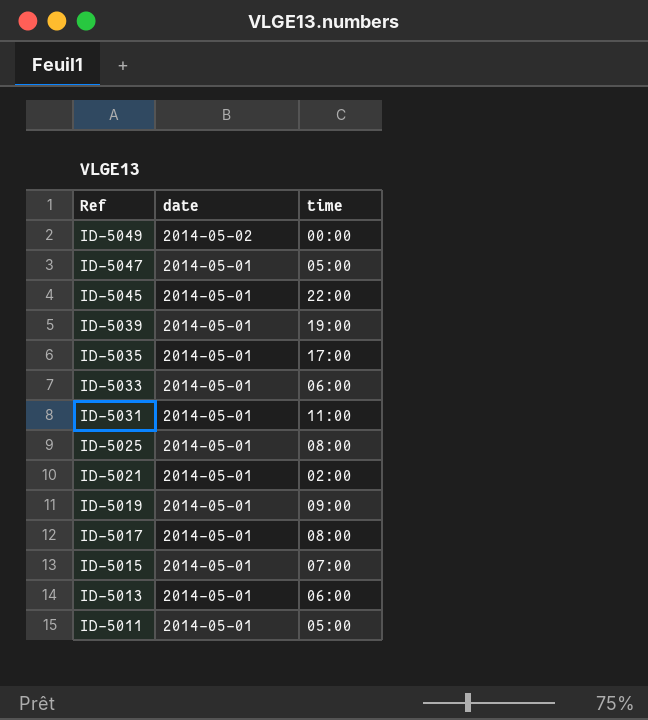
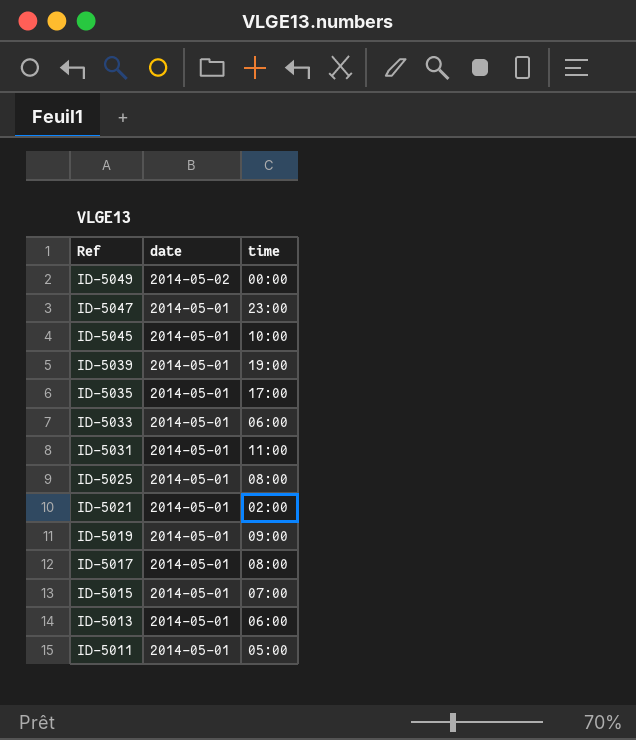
ID-5047 | time: 05:00 -> 23:00
ID-5045 | time: 22:00 -> 10:00

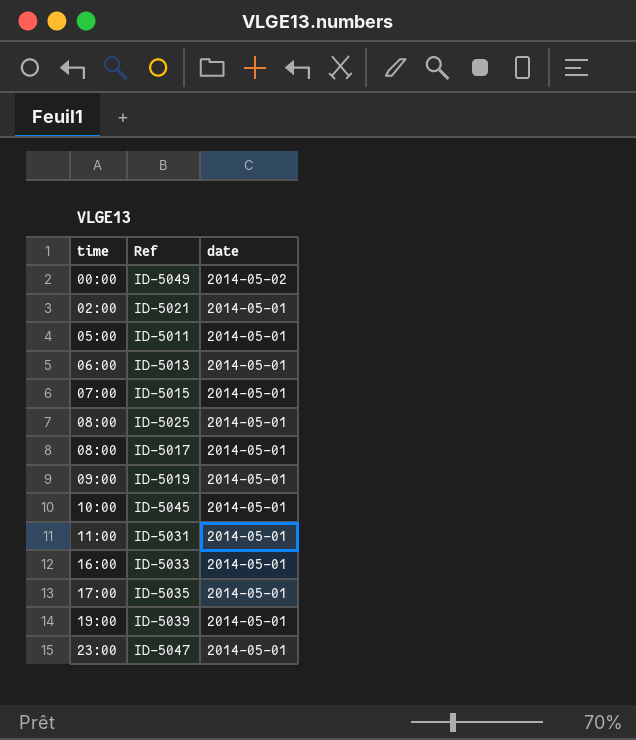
row order: Ref descending -> time ascending
column time | position: 3 -> 1
ID-5033 | time: 06:00 -> 16:00

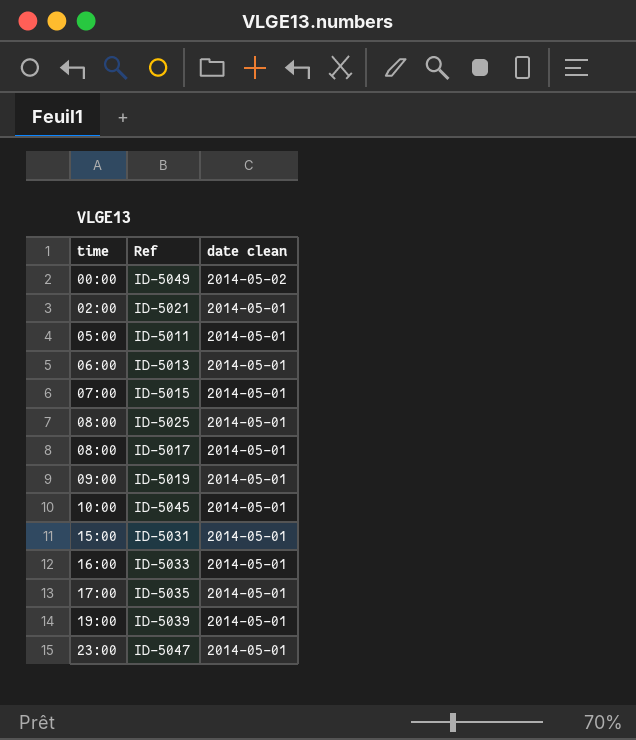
column name: date -> date clean
ID-5031 | time: 11:00 -> 15:00

